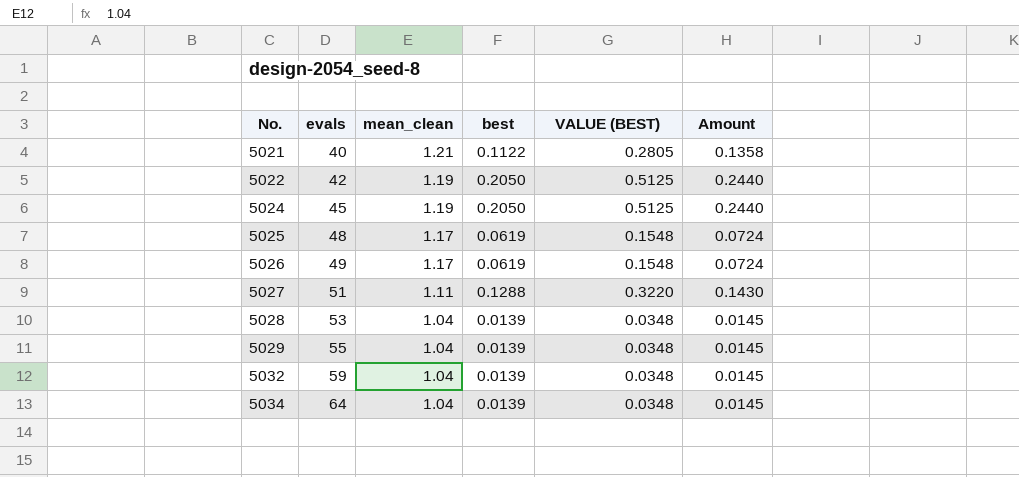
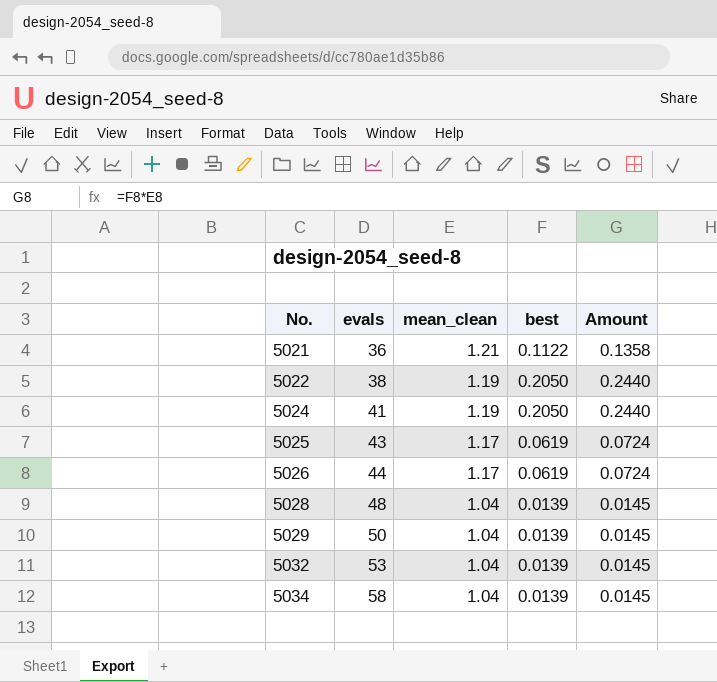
column VALUE (BEST) | formula: [best] * 2.5 -> none
row 5027: 51 | 1.11 | 0.1288 | 0.3220 | 0.1430 -> none
5021 | evals: 40 -> 36
5022 | evals: 42 -> 38
5024 | evals: 45 -> 41
5025 | evals: 48 -> 43
5026 | evals: 49 -> 44
5028 | evals: 53 -> 48
5029 | evals: 55 -> 50
5032 | evals: 59 -> 53
5034 | evals: 64 -> 58

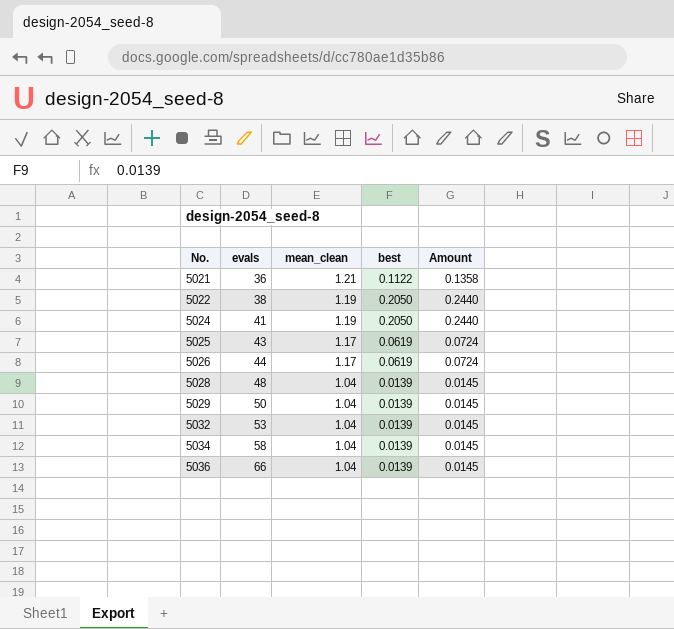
row 5036: none -> 66 | 1.04 | 0.0139 | 0.0145

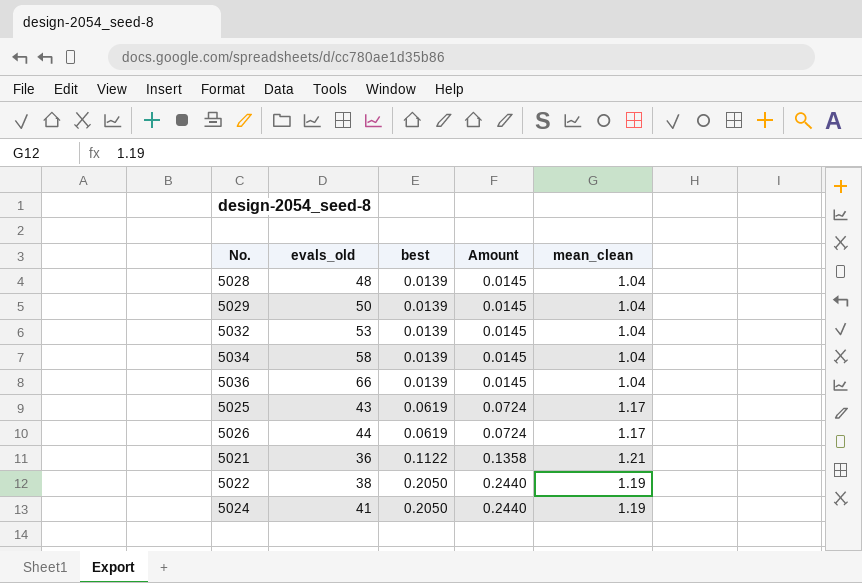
row order: No. ascending -> best ascending
column name: evals -> evals_old
column mean_clean | position: 3 -> 5

